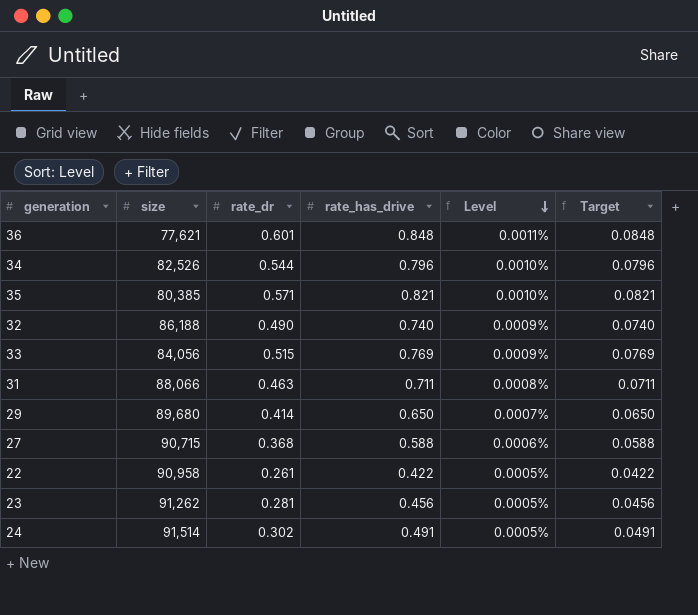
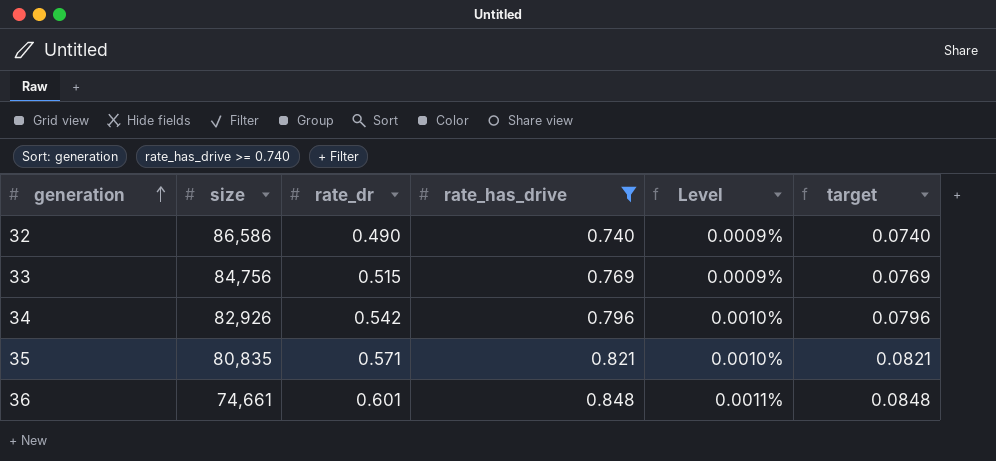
filter: none -> rate_has_drive >= 0.740
row order: Level descending -> generation ascending
column name: Target -> target
32 | size: 86,188 -> 86,586
33 | size: 84,056 -> 84,756
34 | size: 82,526 -> 82,926
34 | rate_dr: 0.544 -> 0.542
35 | size: 80,385 -> 80,835
36 | size: 77,621 -> 74,661

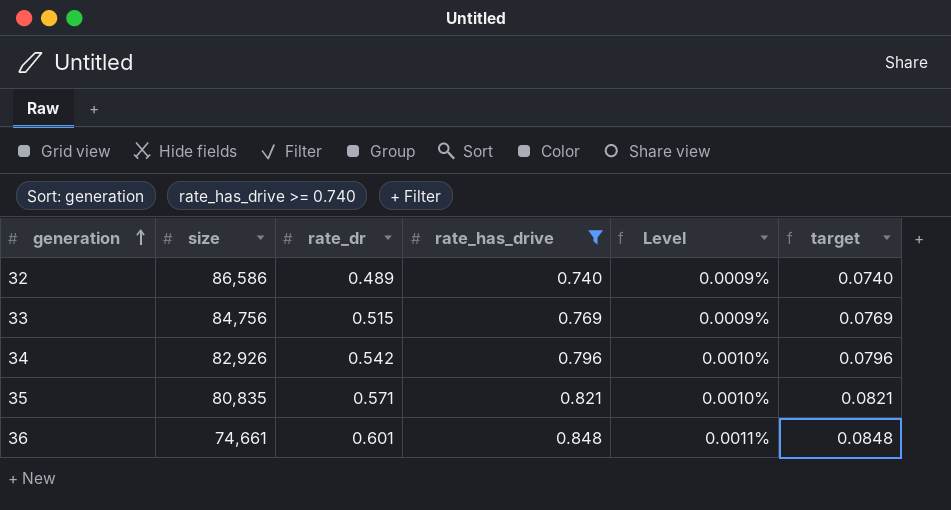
32 | rate_dr: 0.490 -> 0.489

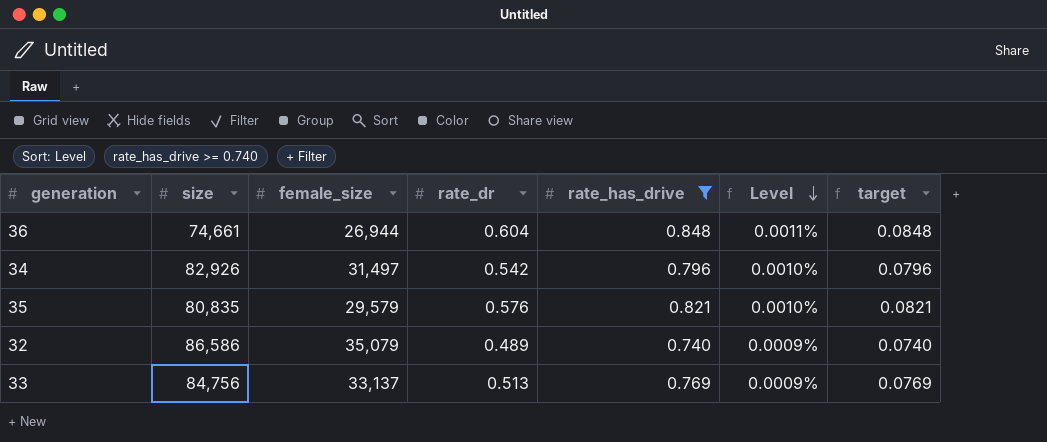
row order: generation ascending -> Level descending
column female_size | position: none -> 3
36 | rate_dr: 0.601 -> 0.604
35 | rate_dr: 0.571 -> 0.576
33 | rate_dr: 0.515 -> 0.513

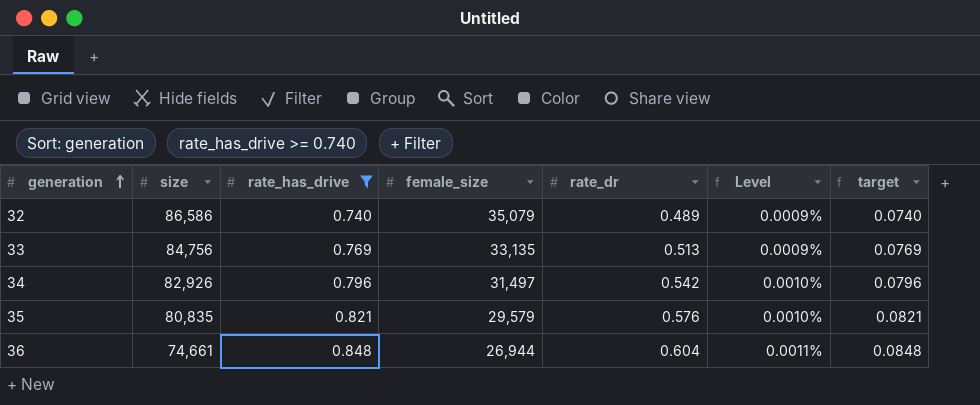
row order: Level descending -> generation ascending
column rate_has_drive | position: 5 -> 3
33 | female_size: 33,137 -> 33,135

